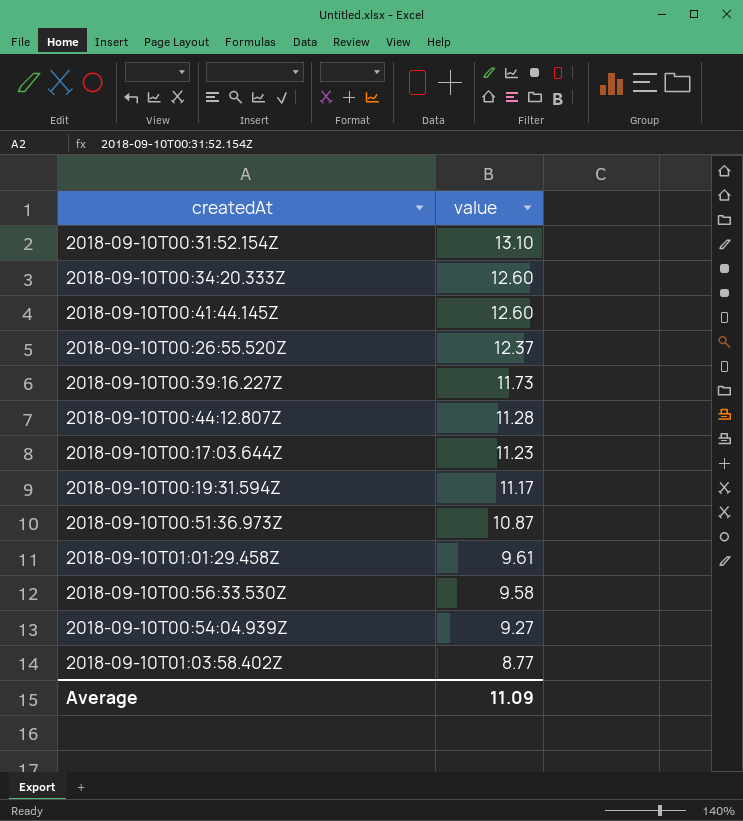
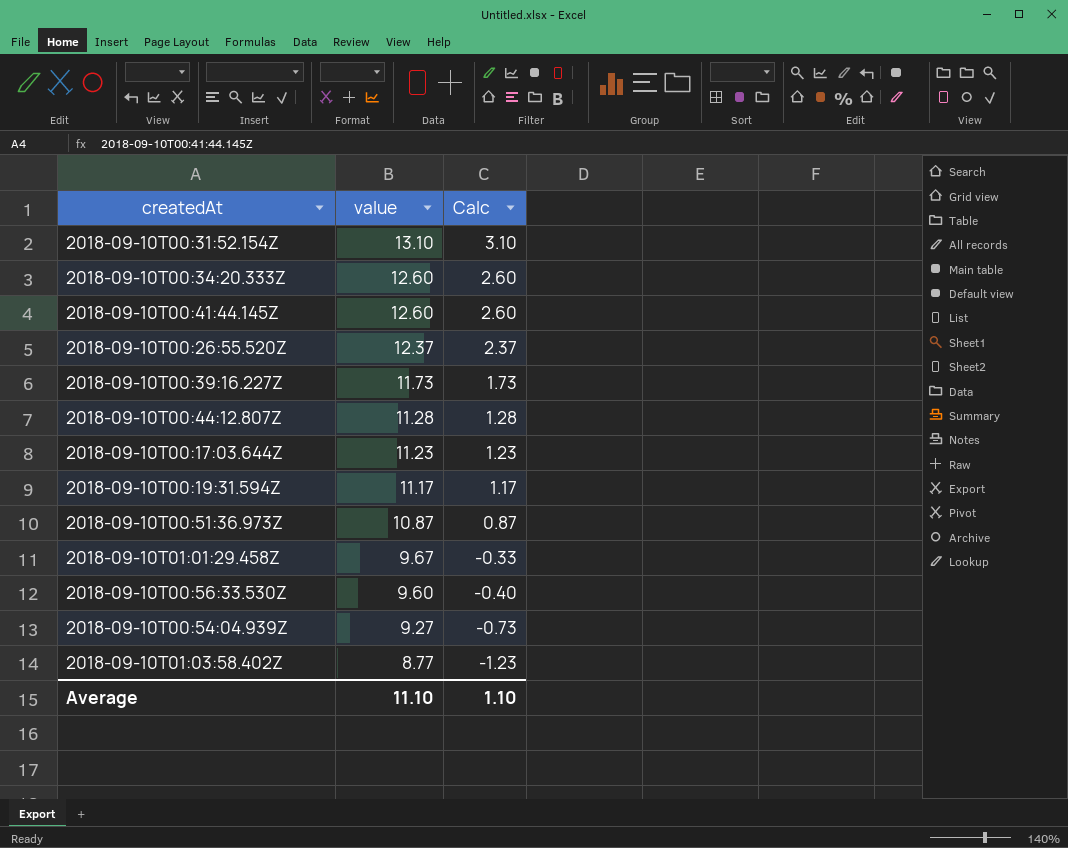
column Calc | formula: none -> [value] - 10
2018-09-10T01:01:29.458Z | value: 9.61 -> 9.67
2018-09-10T00:56:33.530Z | value: 9.58 -> 9.60
Average | value: 11.09 -> 11.10

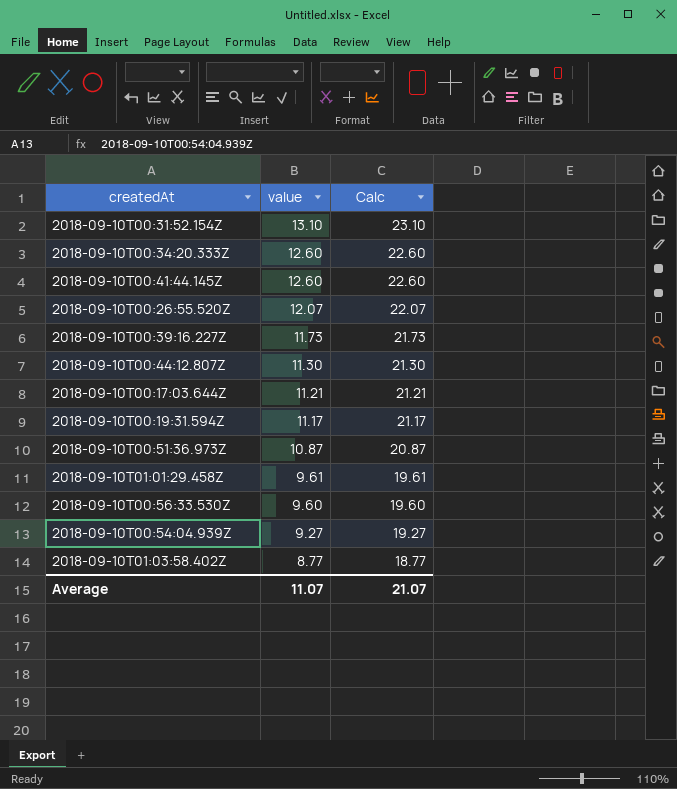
column Calc | formula: [value] - 10 -> [value] + 10
2018-09-10T00:26:55.520Z | value: 12.37 -> 12.07
2018-09-10T00:44:12.807Z | value: 11.28 -> 11.30
2018-09-10T00:17:03.644Z | value: 11.23 -> 11.21
2018-09-10T01:01:29.458Z | value: 9.67 -> 9.61
Average | value: 11.10 -> 11.07
Average | Calc: 1.10 -> 21.07

